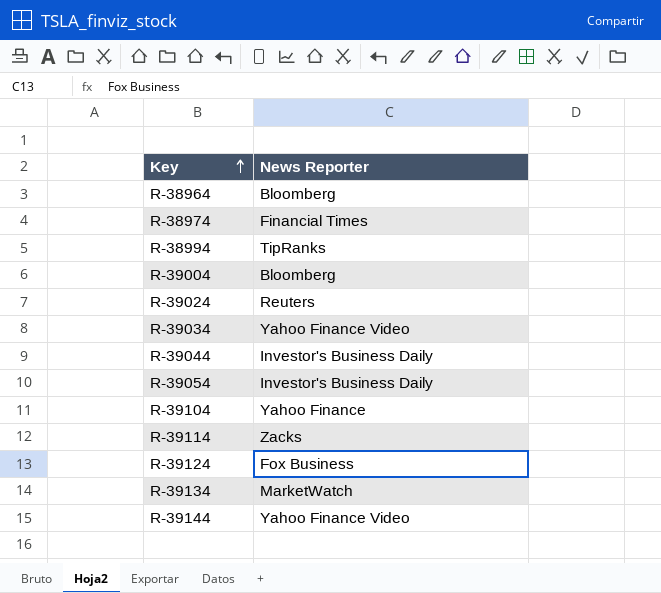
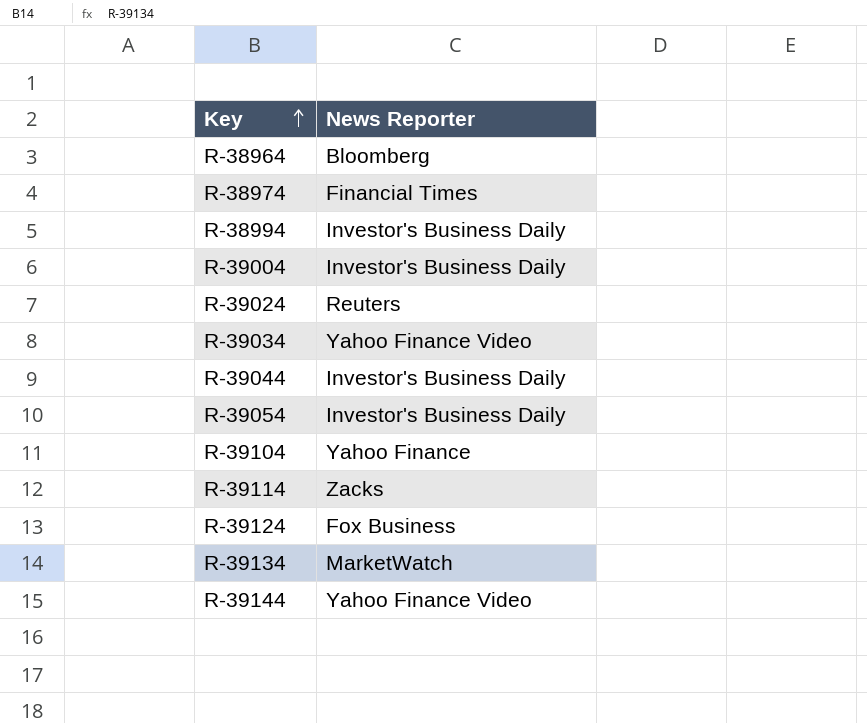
R-38994 | News Reporter: TipRanks -> Investor's Business Daily
R-39004 | News Reporter: Bloomberg -> Investor's Business Daily

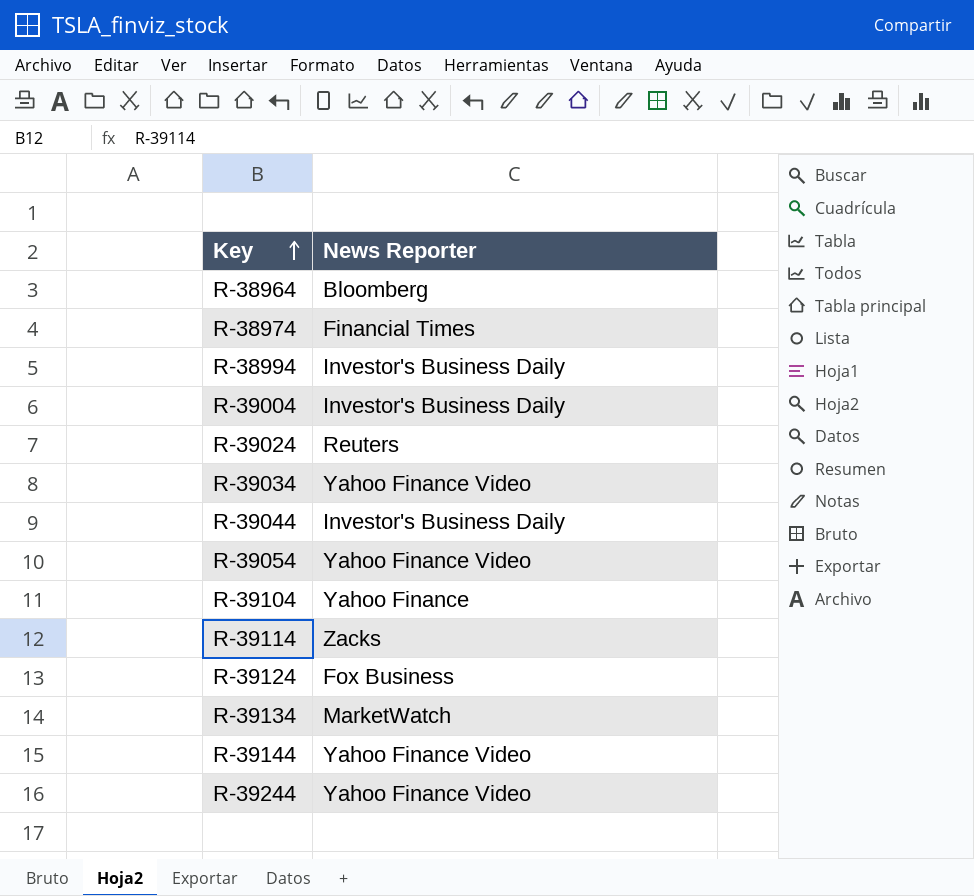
R-39054 | News Reporter: Investor's Business Daily -> Yahoo Finance Video
row R-39244: none -> Yahoo Finance Video

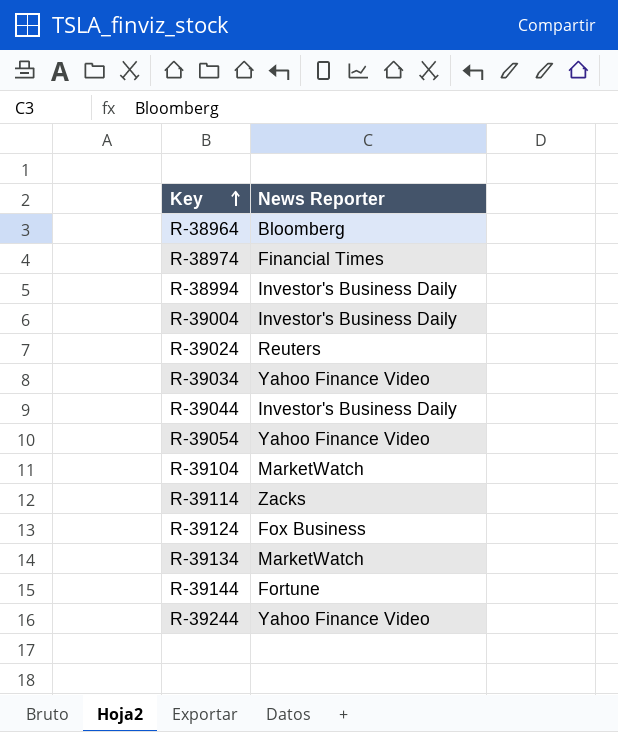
R-39104 | News Reporter: Yahoo Finance -> MarketWatch
R-39144 | News Reporter: Yahoo Finance Video -> Fortune

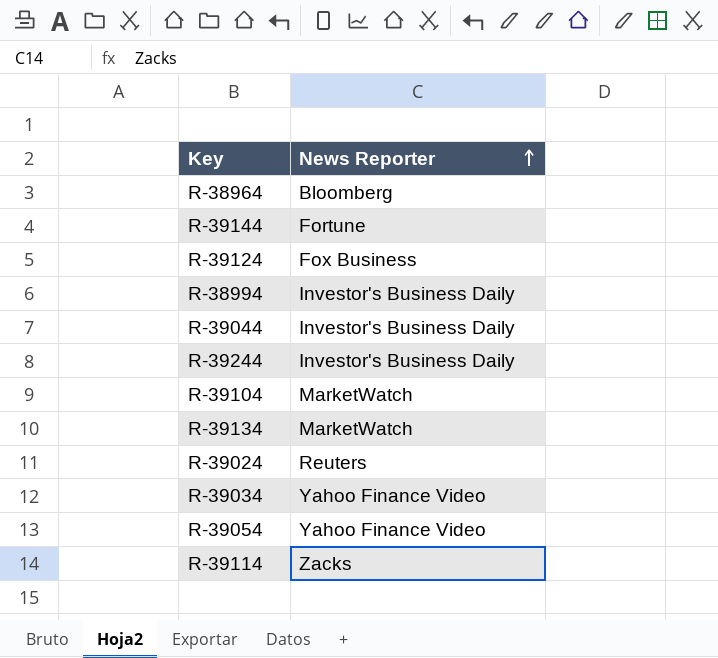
row order: Key ascending -> News Reporter ascending
row R-38974: Financial Times -> none
row R-39004: Investor's Business Daily -> none
R-39244 | News Reporter: Yahoo Finance Video -> Investor's Business Daily

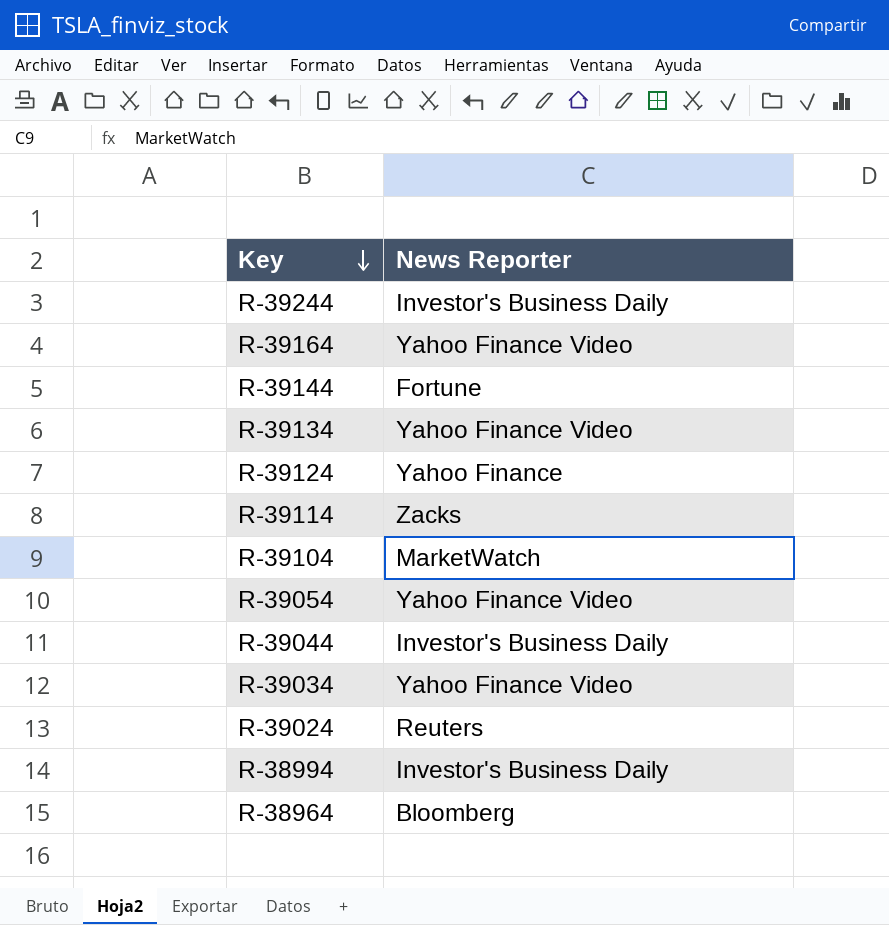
row order: News Reporter ascending -> Key descending
row R-39164: none -> Yahoo Finance Video
R-39134 | News Reporter: MarketWatch -> Yahoo Finance Video
R-39124 | News Reporter: Fox Business -> Yahoo Finance

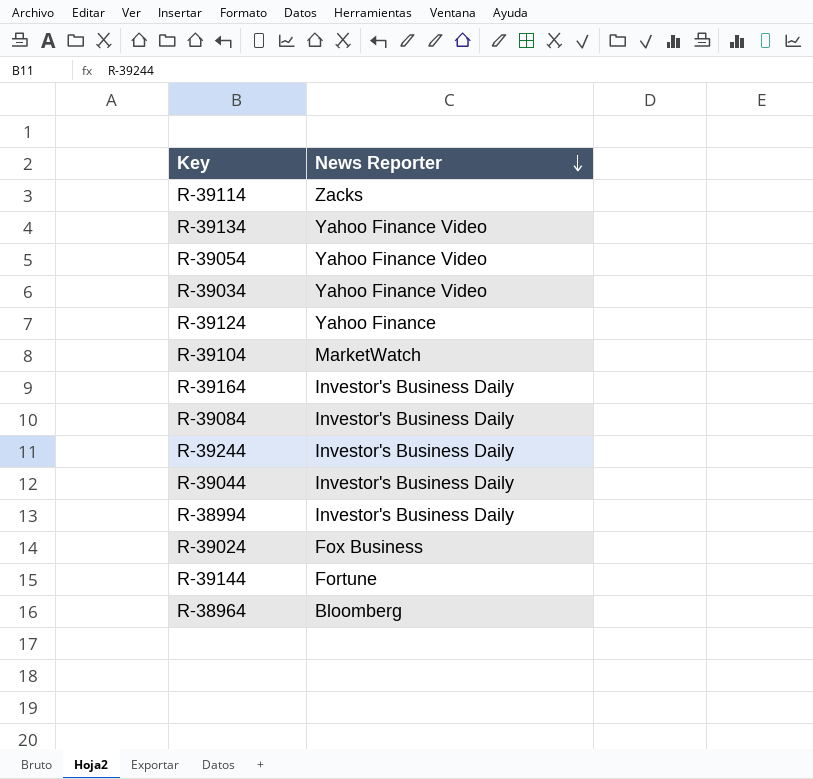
row order: Key descending -> News Reporter descending
R-39164 | News Reporter: Yahoo Finance Video -> Investor's Business Daily
row R-39084: none -> Investor's Business Daily
R-39024 | News Reporter: Reuters -> Fox Business

